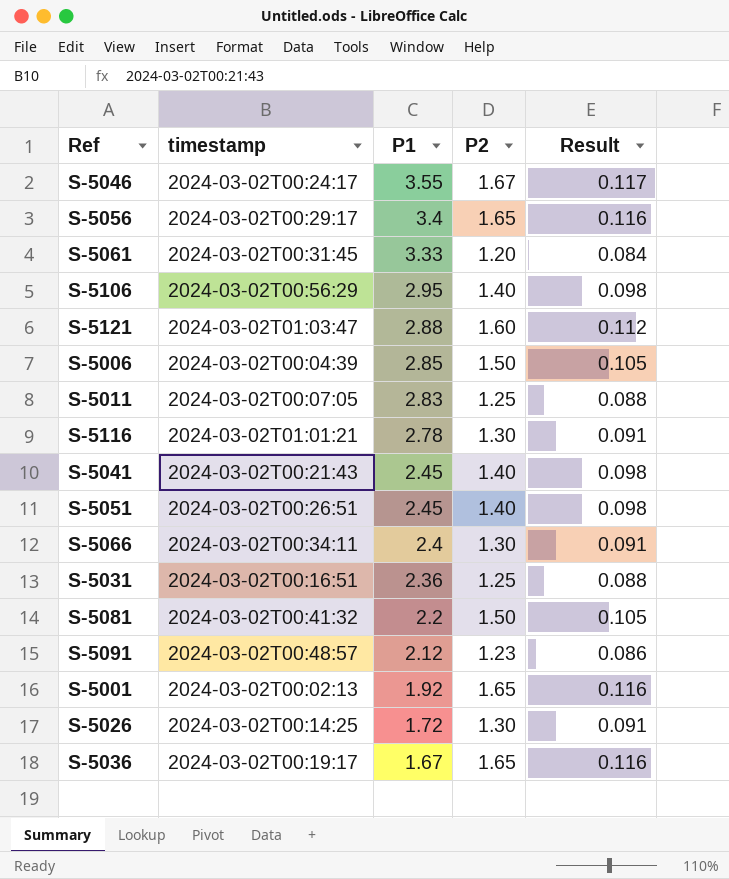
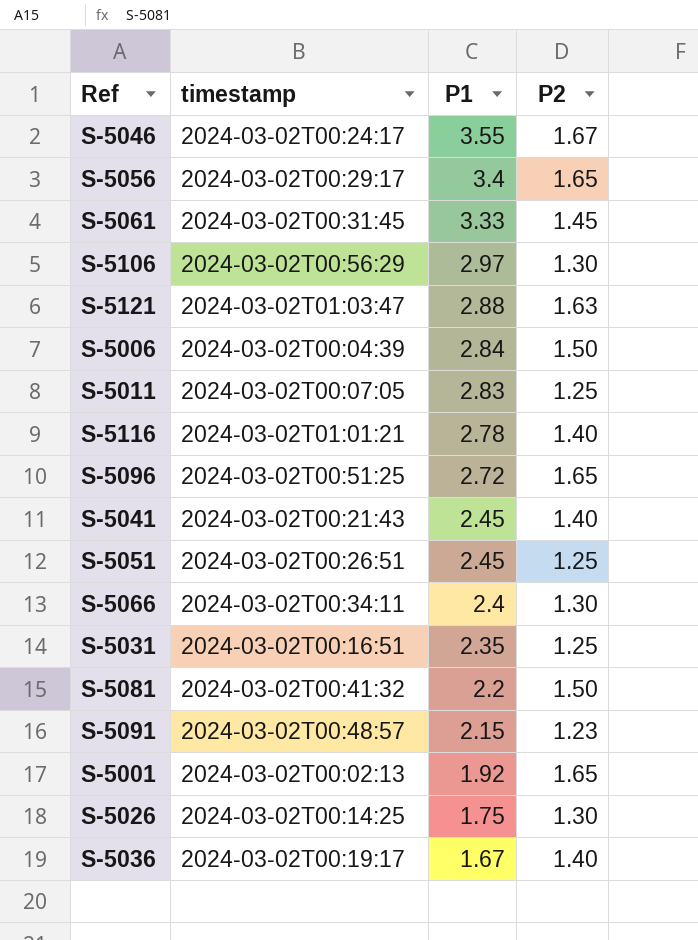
column Result | formula: [P2] * 0.07 -> none
S-5061 | P2: 1.20 -> 1.45
S-5106 | P1: 2.95 -> 2.97
S-5106 | P2: 1.40 -> 1.30
S-5121 | P2: 1.60 -> 1.63
S-5006 | P1: 2.85 -> 2.84
S-5116 | P2: 1.30 -> 1.40
row S-5096: none -> 2024-03-02T00:51:25 | 2.72 | 1.65
S-5051 | P2: 1.40 -> 1.25
S-5031 | P1: 2.36 -> 2.35
S-5091 | P1: 2.12 -> 2.15
S-5026 | P1: 1.72 -> 1.75
S-5036 | P2: 1.65 -> 1.40

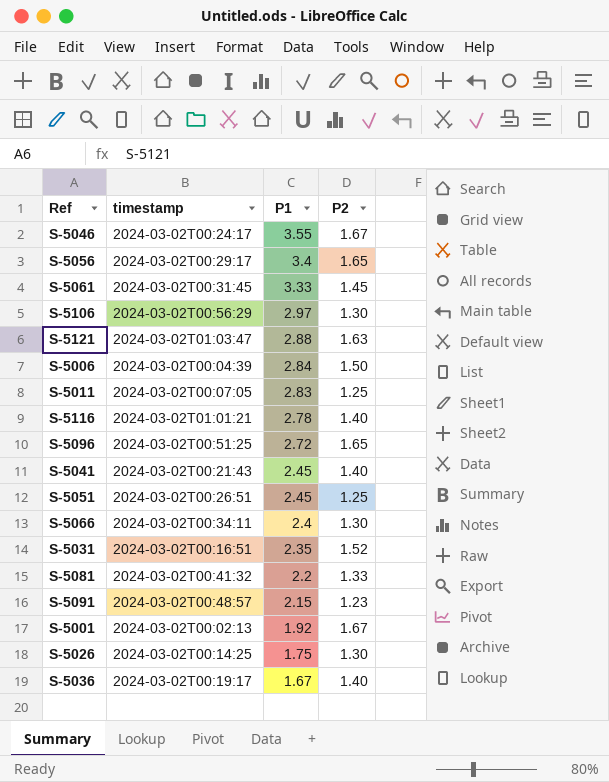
S-5031 | P2: 1.25 -> 1.52
S-5081 | P2: 1.50 -> 1.33
S-5001 | P2: 1.65 -> 1.67

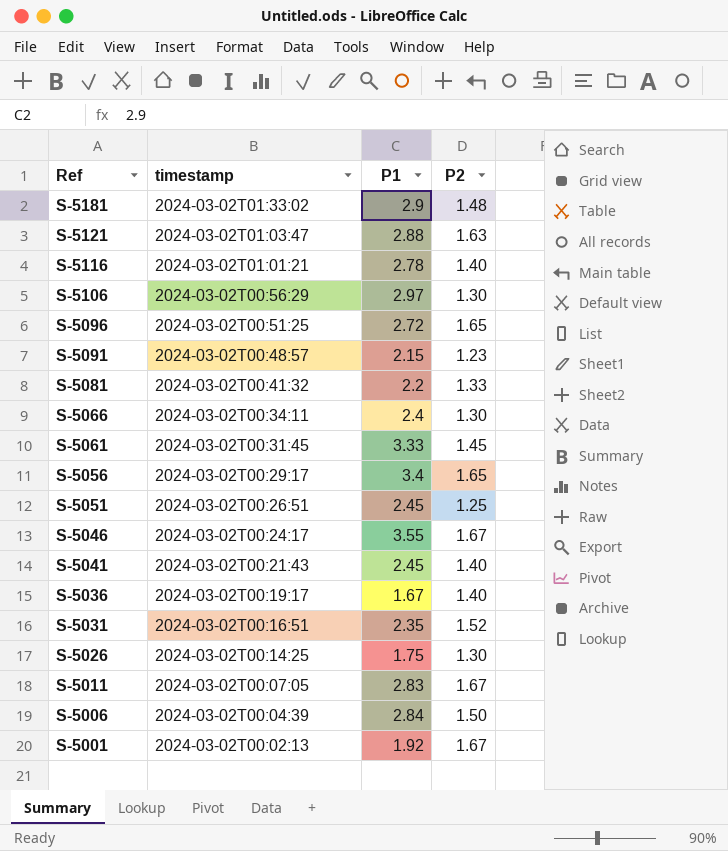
row order: P1 descending -> Ref descending
row S-5181: none -> 2024-03-02T01:33:02 | 2.9 | 1.48
S-5011 | P2: 1.25 -> 1.67

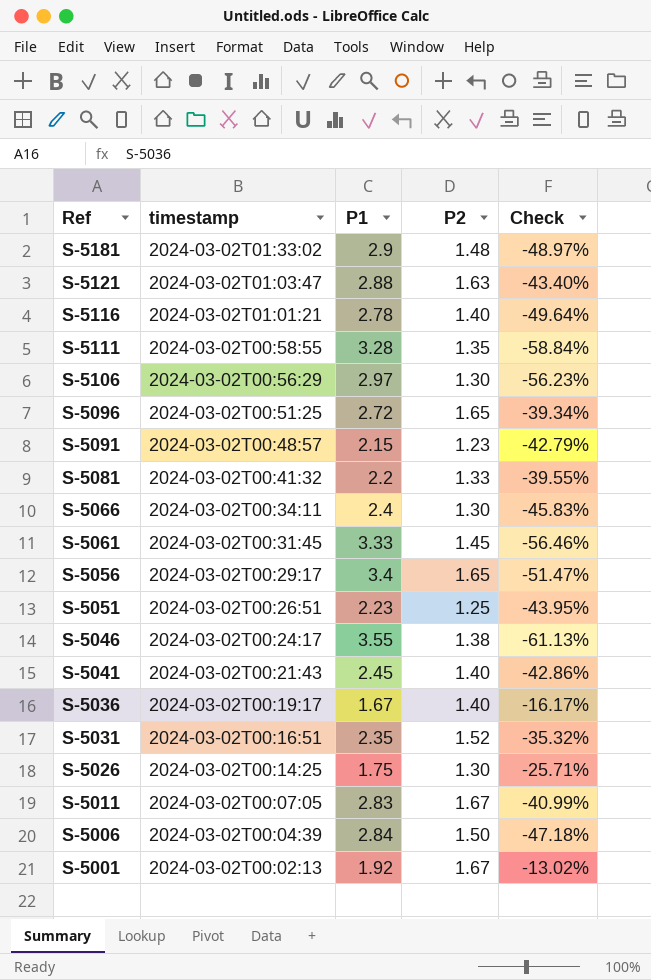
column Check | formula: none -> ([P2] - [P1]) / [P1]
row S-5111: none -> 2024-03-02T00:58:55 | 3.28 | 1.35 | -58.84%
S-5051 | P1: 2.45 -> 2.23
S-5046 | P2: 1.67 -> 1.38

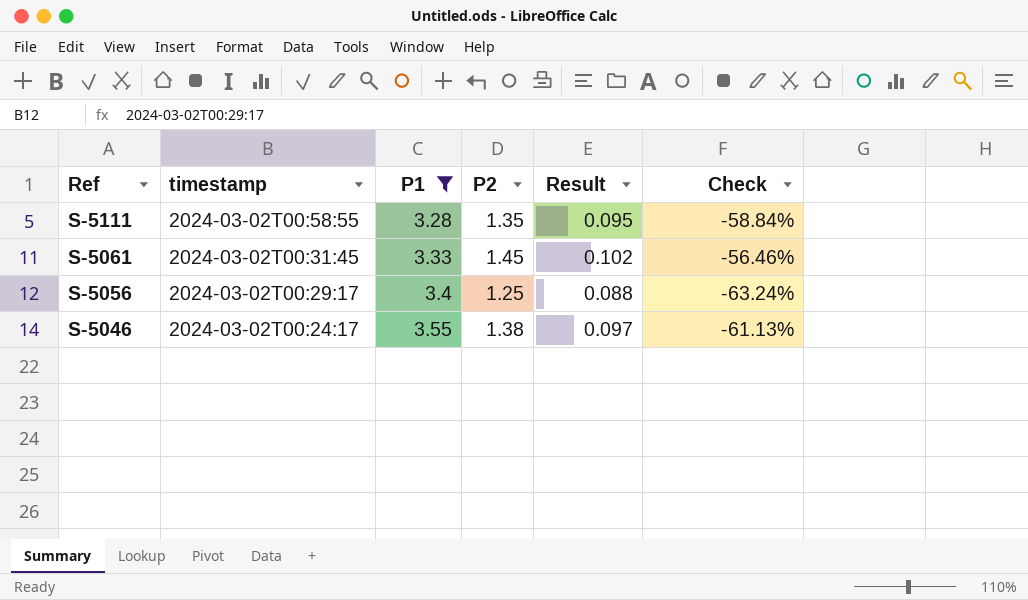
filter: none -> P1 >= 3.28
column Result | formula: none -> [P2] * 0.07
S-5056 | P2: 1.65 -> 1.25
S-5056 | Check: -51.47% -> -63.24%

